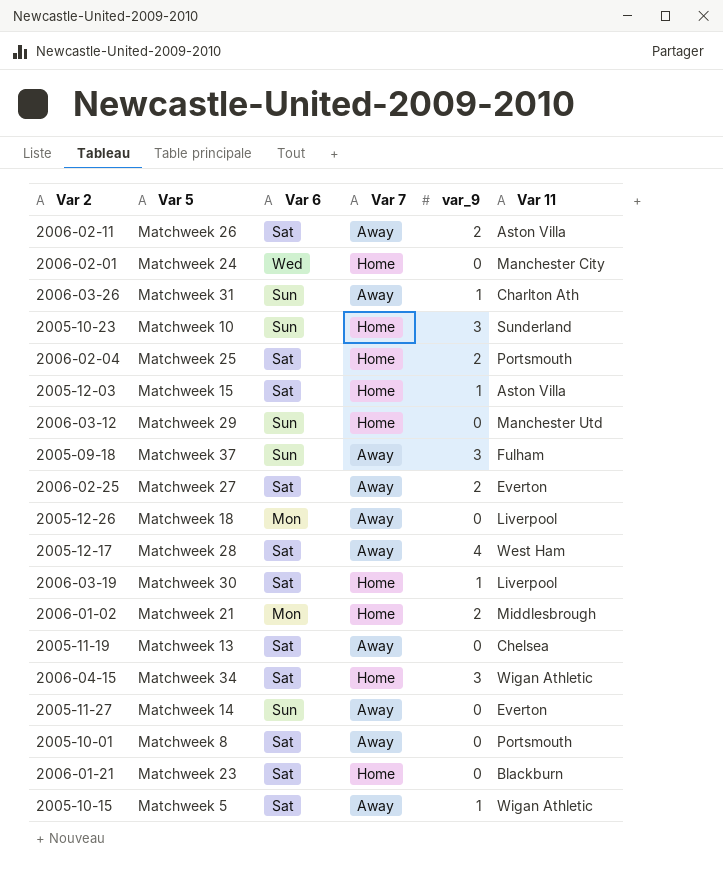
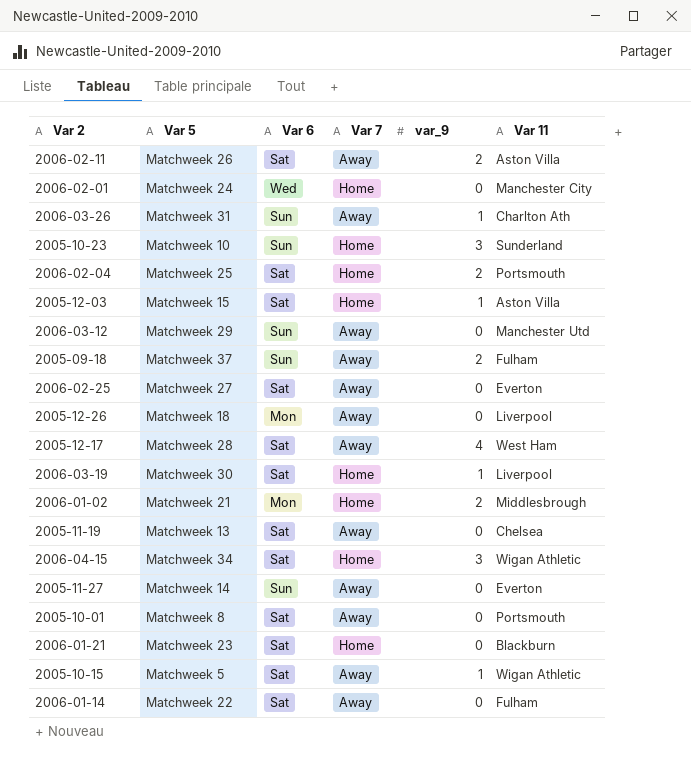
2006-03-12 | Var 7: Home -> Away
2005-09-18 | var_9: 3 -> 2
2006-02-25 | var_9: 2 -> 0
row 2006-01-14: none -> Matchweek 22 | Sat | Away | 0 | Fulham

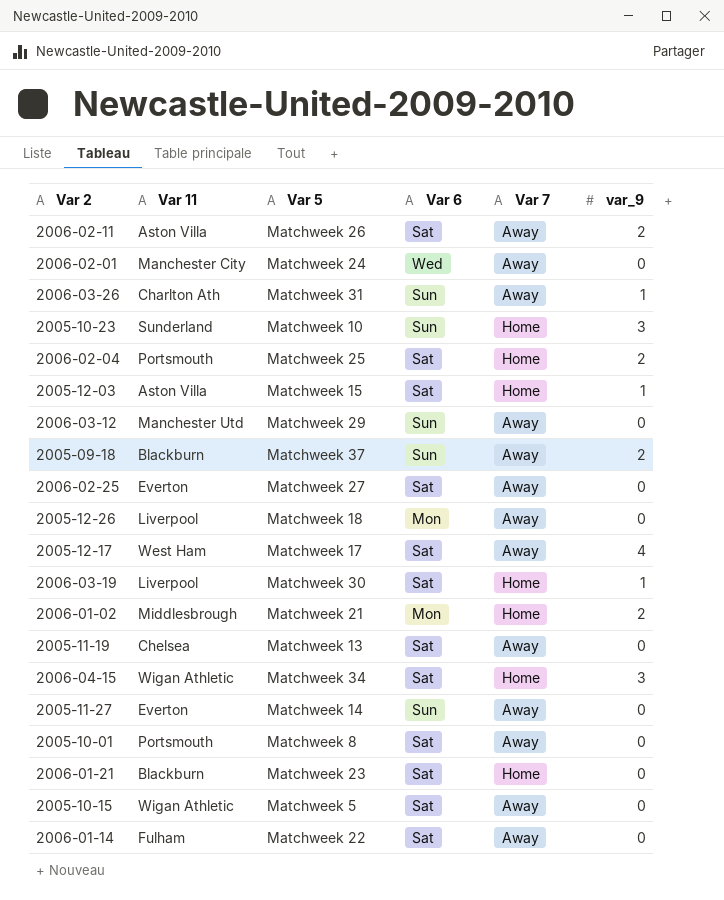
column Var 11 | position: 6 -> 2
2006-02-01 | Var 7: Home -> Away
2005-09-18 | Var 11: Fulham -> Blackburn
2005-12-17 | Var 5: Matchweek 28 -> Matchweek 17
2005-10-15 | var_9: 1 -> 0

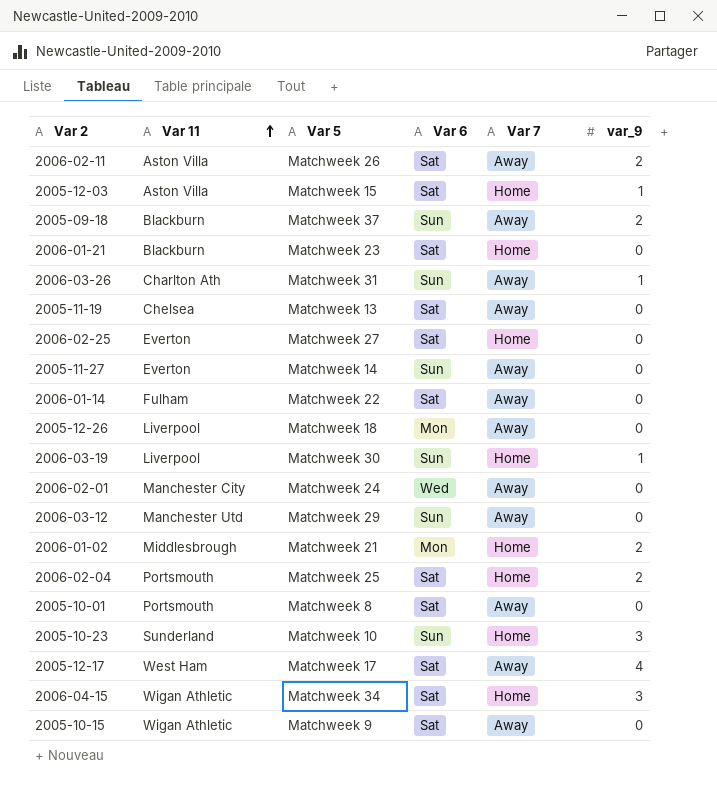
row order: none -> Var 11 ascending
2006-02-25 | Var 7: Away -> Home
2006-03-19 | Var 6: Sat -> Sun
2005-10-15 | Var 5: Matchweek 5 -> Matchweek 9

